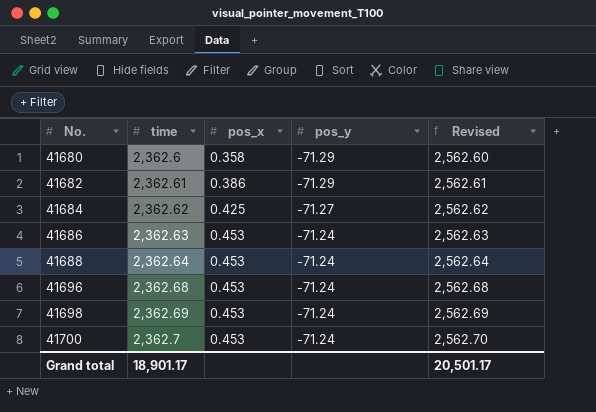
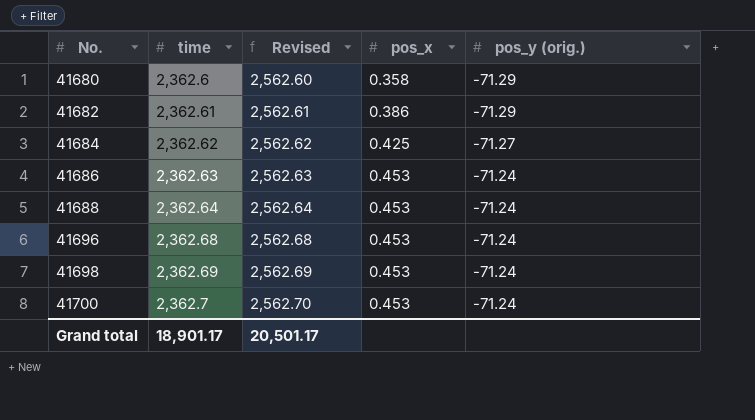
column Revised | position: 5 -> 3
column name: pos_y -> pos_y (orig.)

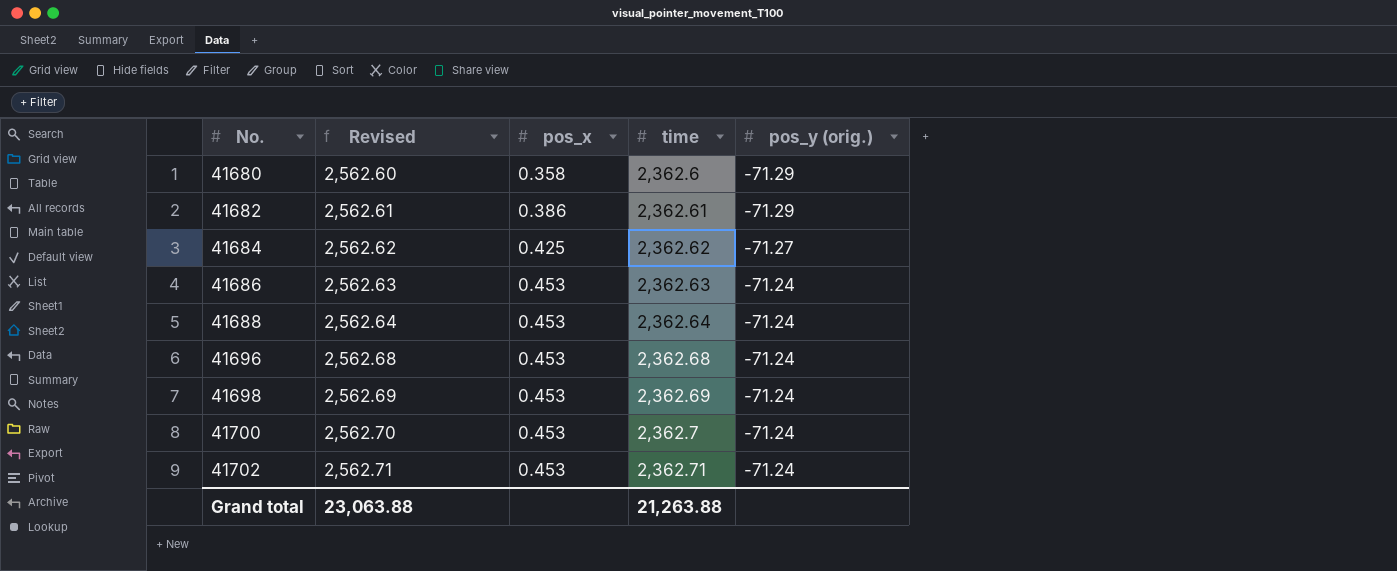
column time | position: 2 -> 4
row 41702: none -> 2,562.71 | 0.453 | 2,362.71 | -71.24
Grand total | Revised: 20,501.17 -> 23,063.88
Grand total | time: 18,901.17 -> 21,263.88

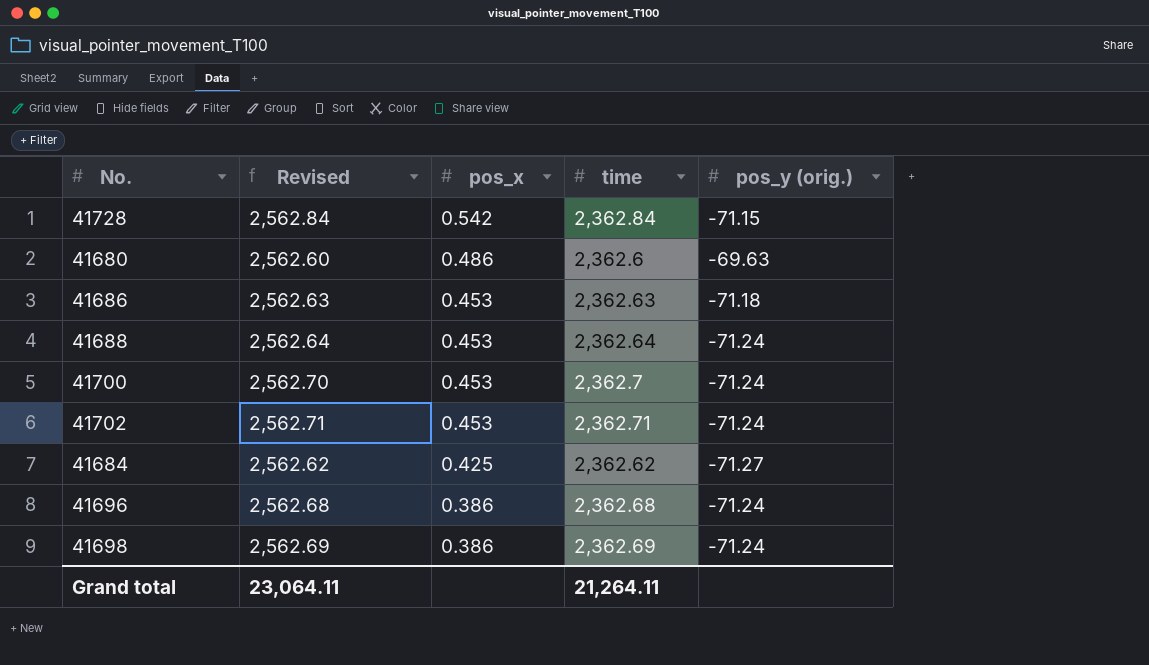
row order: No. ascending -> pos_x descending
row 41682: 2,562.61 | 0.386 | 2,362.61 | -71.29 -> none
row 41728: none -> 2,562.84 | 0.542 | 2,362.84 | -71.15
41680 | pos_x: 0.358 -> 0.486
41680 | pos_y (orig.): -71.29 -> -69.63
41686 | pos_y (orig.): -71.24 -> -71.18
41696 | pos_x: 0.453 -> 0.386
41698 | pos_x: 0.453 -> 0.386
Grand total | Revised: 23,063.88 -> 23,064.11
Grand total | time: 21,263.88 -> 21,264.11

